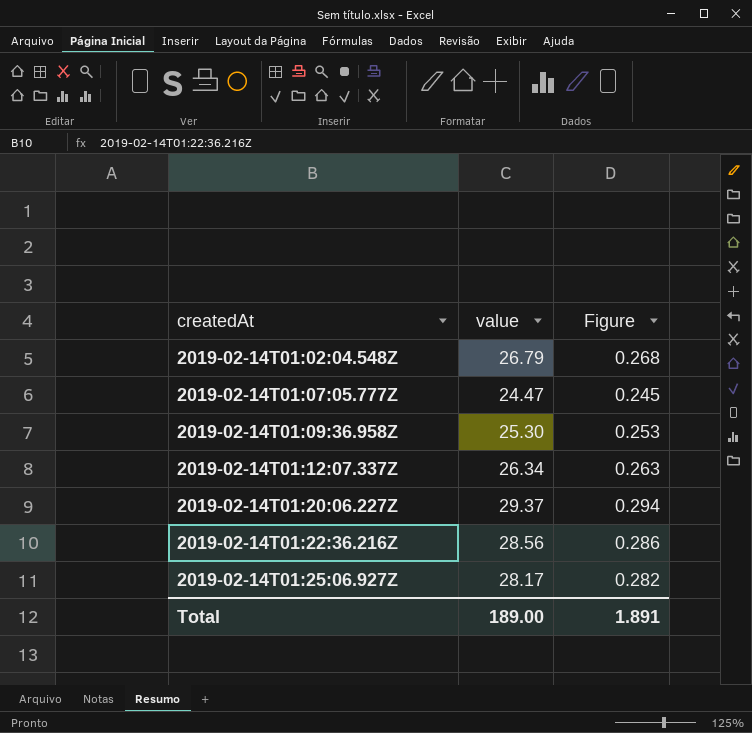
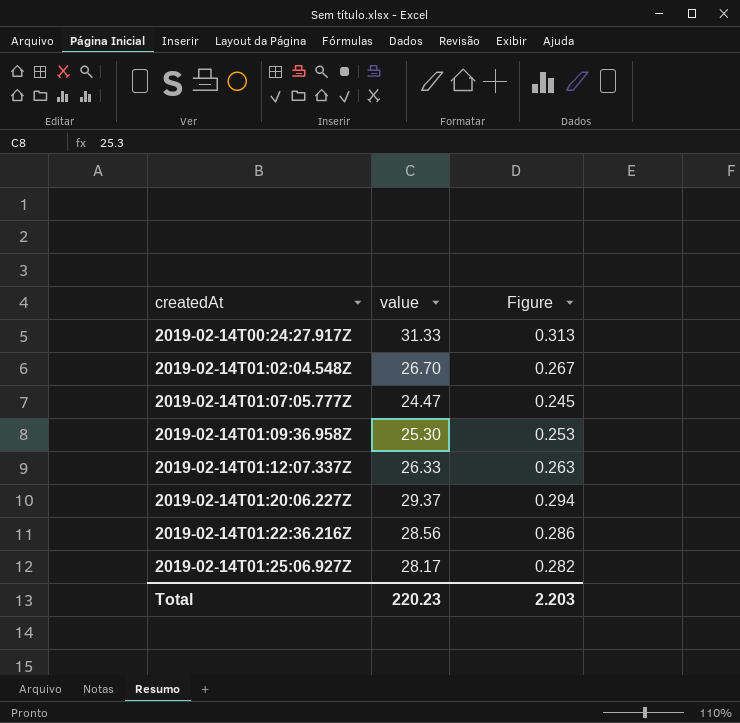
row 2019-02-14T00:24:27.917Z: none -> 31.33 | 0.313
2019-02-14T01:02:04.548Z | value: 26.79 -> 26.70
2019-02-14T01:02:04.548Z | Figure: 0.268 -> 0.267
2019-02-14T01:12:07.337Z | value: 26.34 -> 26.33
Total | value: 189.00 -> 220.23
Total | Figure: 1.891 -> 2.203

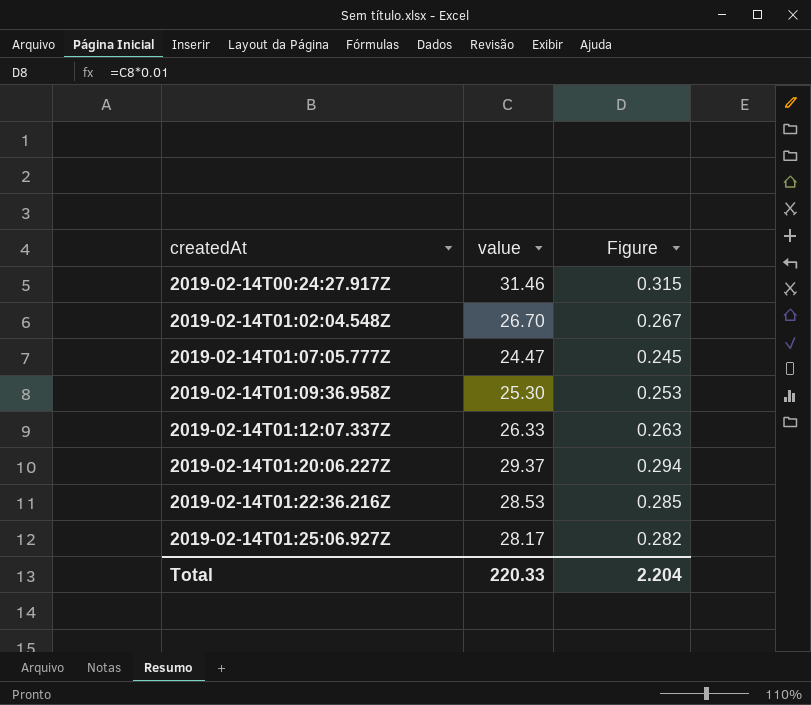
2019-02-14T00:24:27.917Z | value: 31.33 -> 31.46
2019-02-14T00:24:27.917Z | Figure: 0.313 -> 0.315
2019-02-14T01:22:36.216Z | value: 28.56 -> 28.53
2019-02-14T01:22:36.216Z | Figure: 0.286 -> 0.285
Total | value: 220.23 -> 220.33
Total | Figure: 2.203 -> 2.204

